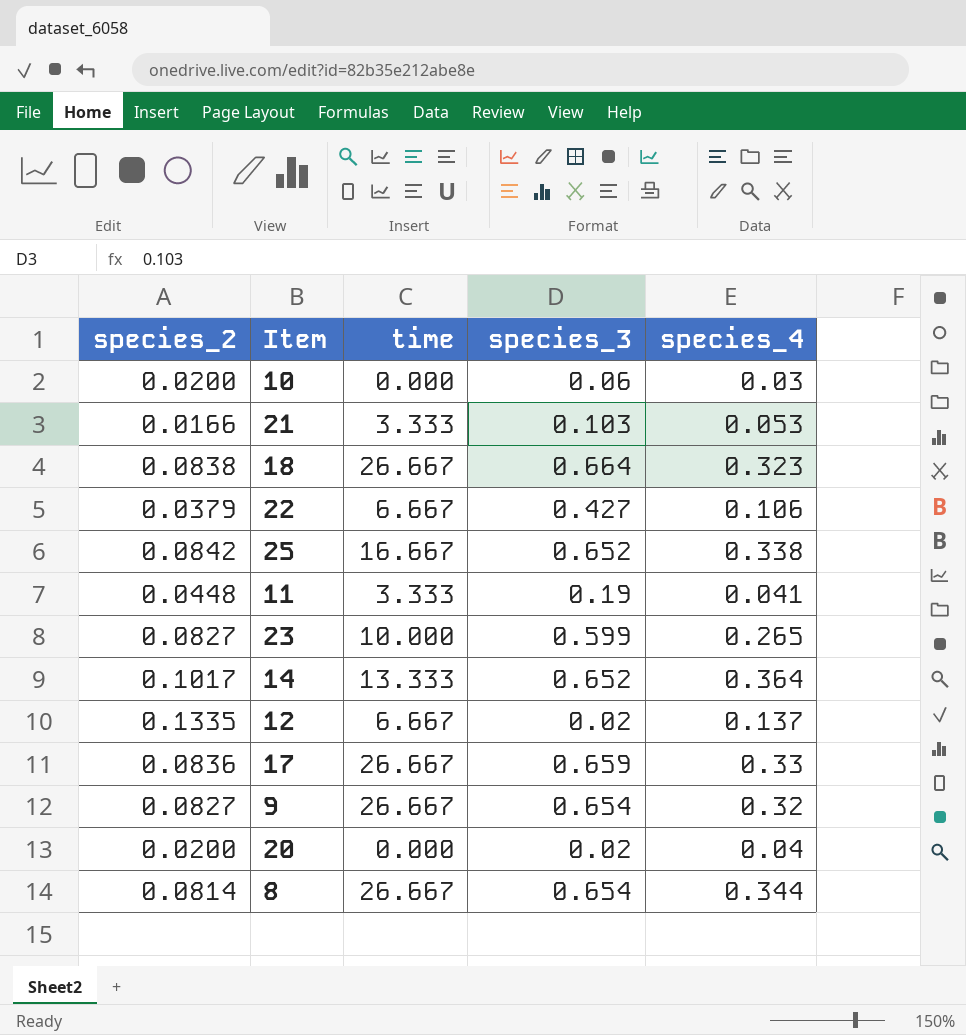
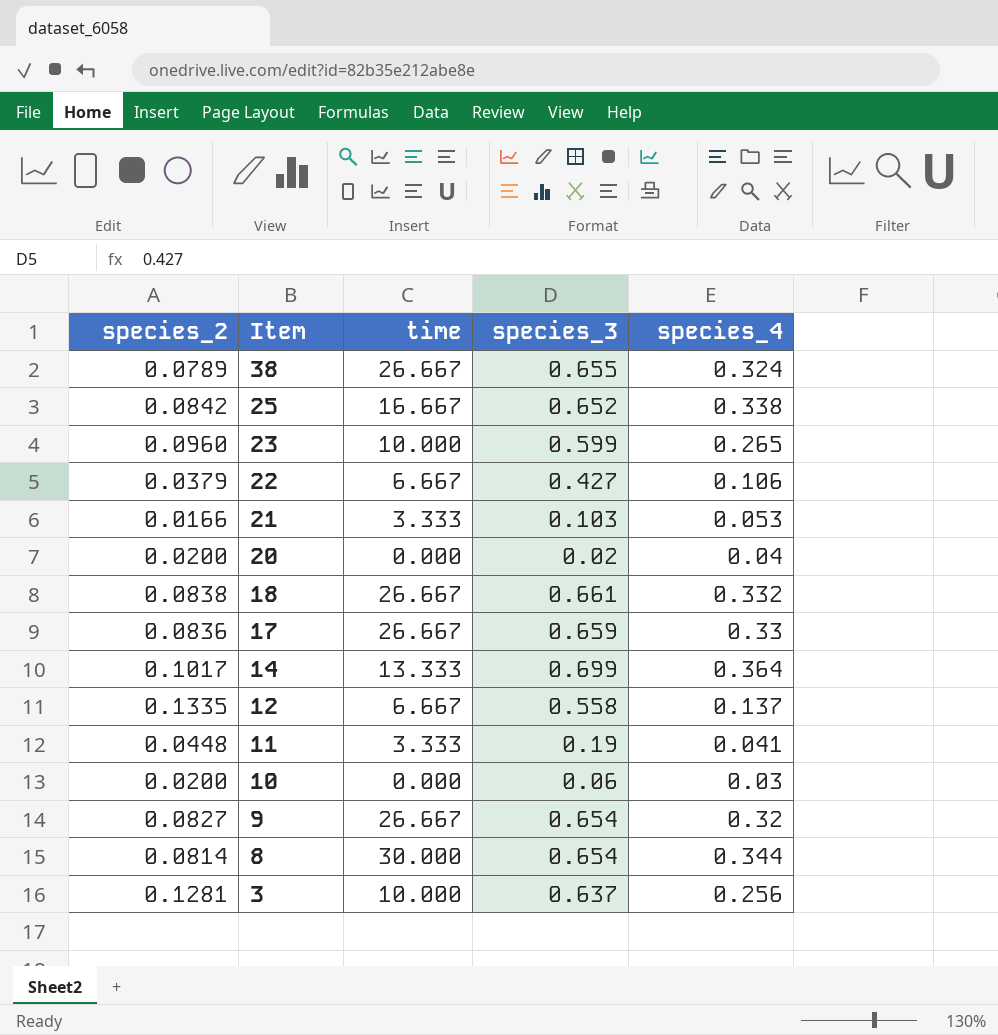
row order: none -> Item descending
row 38: none -> 0.0789 | 26.667 | 0.655 | 0.324
23 | species_2: 0.0827 -> 0.0960
18 | species_3: 0.664 -> 0.661
18 | species_4: 0.323 -> 0.332
14 | species_3: 0.652 -> 0.699
12 | species_3: 0.02 -> 0.558
8 | time: 26.667 -> 30.000
row 3: none -> 0.1281 | 10.000 | 0.637 | 0.256

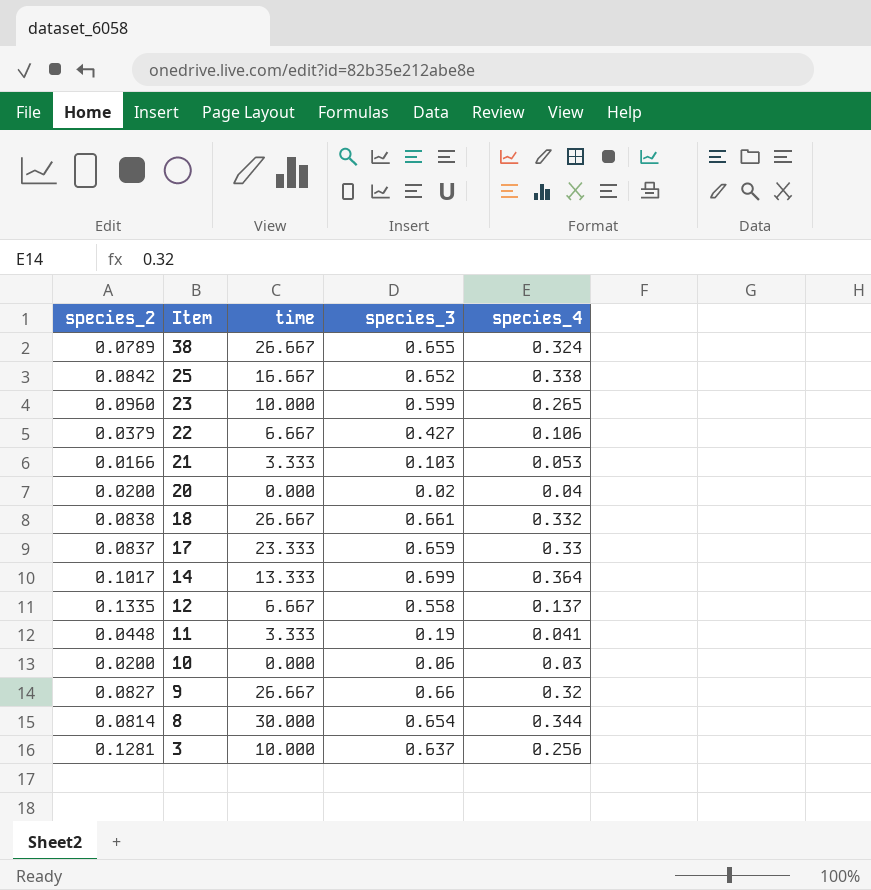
17 | species_2: 0.0836 -> 0.0837
17 | time: 26.667 -> 23.333
9 | species_3: 0.654 -> 0.66

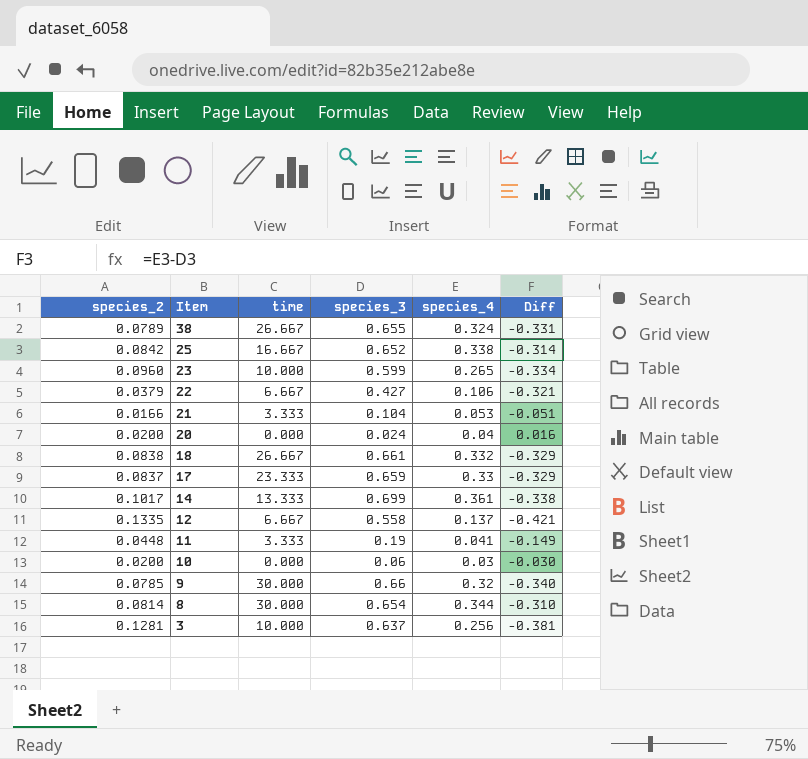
column Diff | formula: none -> [species_4] - [species_3]
21 | species_3: 0.103 -> 0.104
20 | species_3: 0.02 -> 0.024
14 | species_4: 0.364 -> 0.361
9 | species_2: 0.0827 -> 0.0785
9 | time: 26.667 -> 30.000

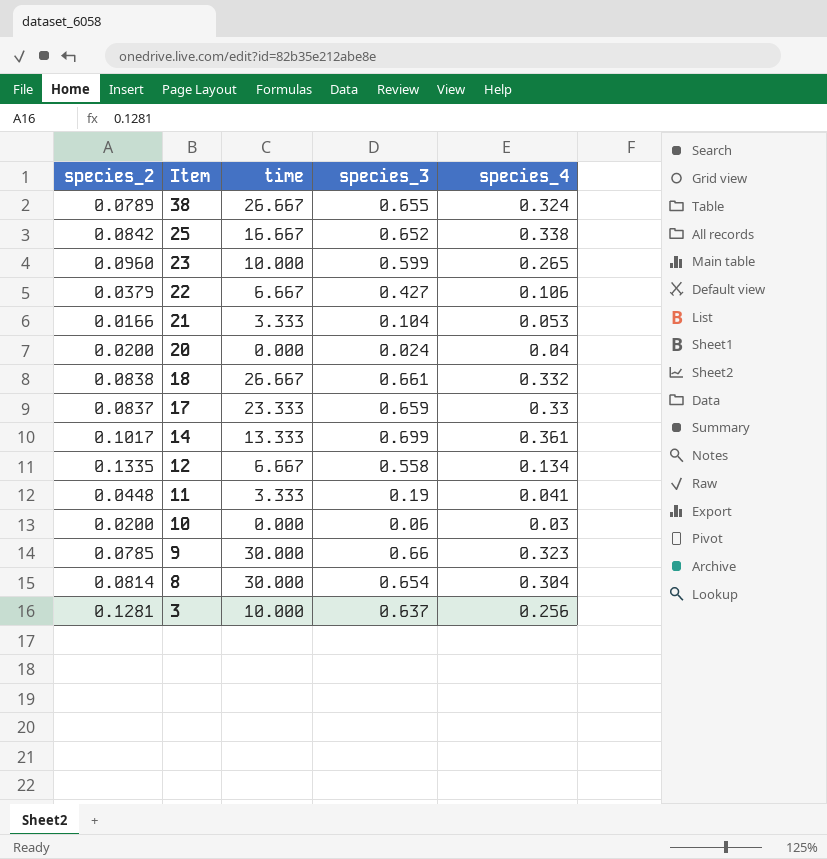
column Diff | formula: [species_4] - [species_3] -> none
12 | species_4: 0.137 -> 0.134
9 | species_4: 0.32 -> 0.323
8 | species_4: 0.344 -> 0.304

